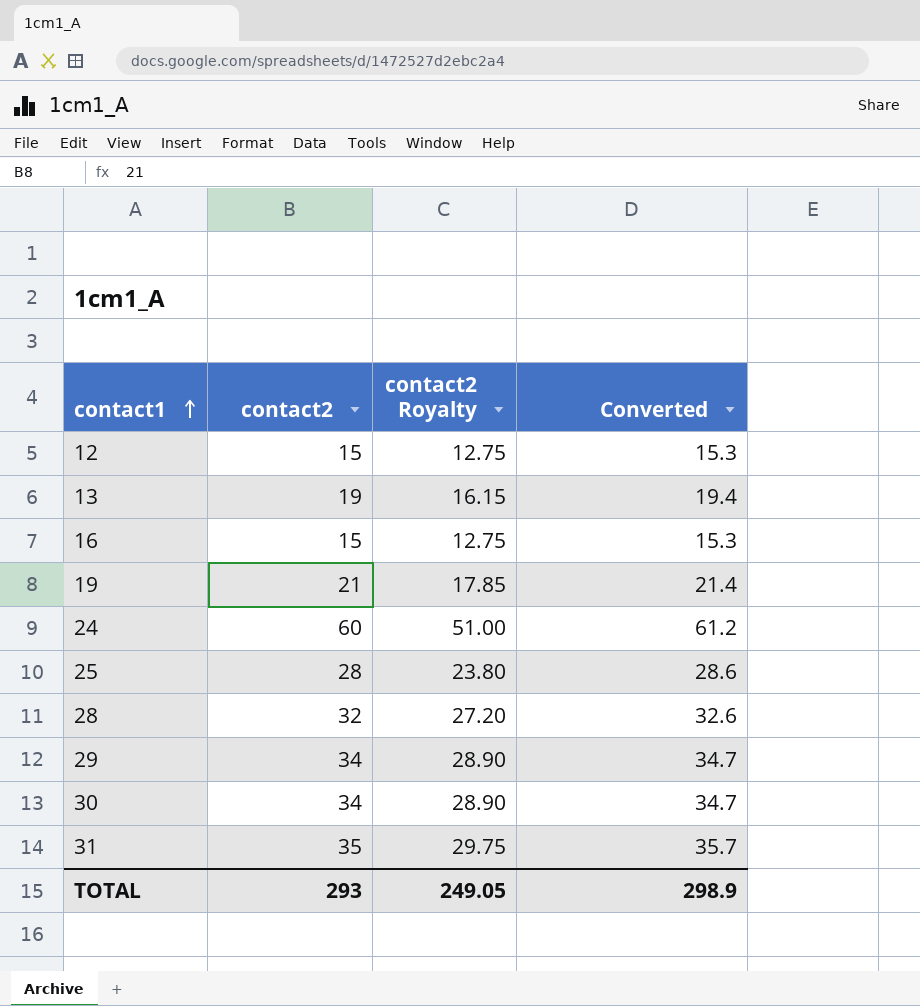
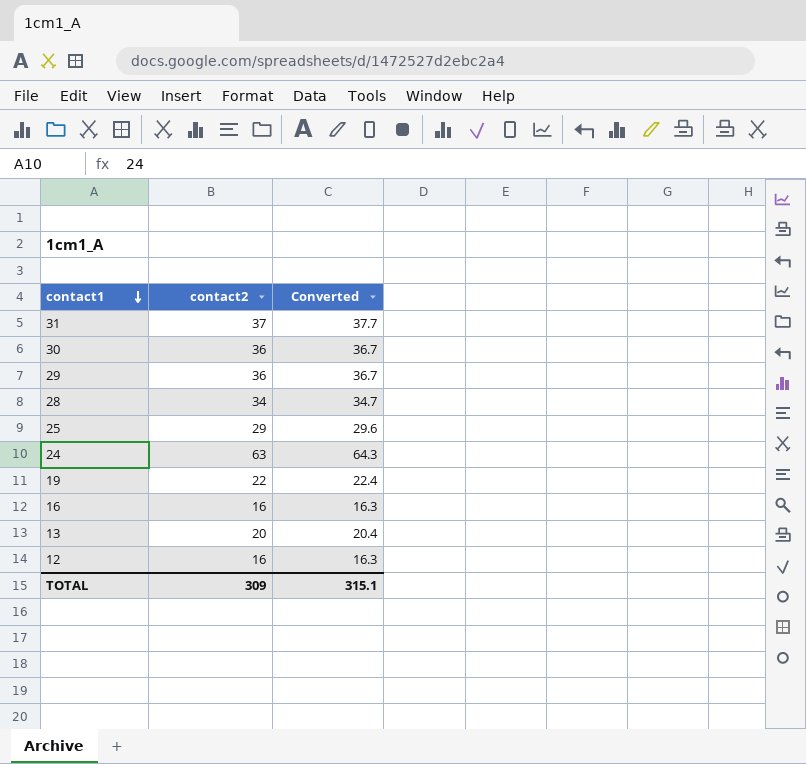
row order: contact1 ascending -> contact1 descending
column contact2 Royalty | formula: [contact2] * 0.85 -> none
31 | contact2: 35 -> 37
31 | Converted: 35.7 -> 37.7
30 | contact2: 34 -> 36
30 | Converted: 34.7 -> 36.7
29 | contact2: 34 -> 36
29 | Converted: 34.7 -> 36.7
28 | contact2: 32 -> 34
28 | Converted: 32.6 -> 34.7
25 | contact2: 28 -> 29
25 | Converted: 28.6 -> 29.6
24 | contact2: 60 -> 63
24 | Converted: 61.2 -> 64.3
19 | contact2: 21 -> 22
19 | Converted: 21.4 -> 22.4
16 | contact2: 15 -> 16
16 | Converted: 15.3 -> 16.3
13 | contact2: 19 -> 20
13 | Converted: 19.4 -> 20.4
12 | contact2: 15 -> 16
12 | Converted: 15.3 -> 16.3
TOTAL | contact2: 293 -> 309
TOTAL | Converted: 298.9 -> 315.1

